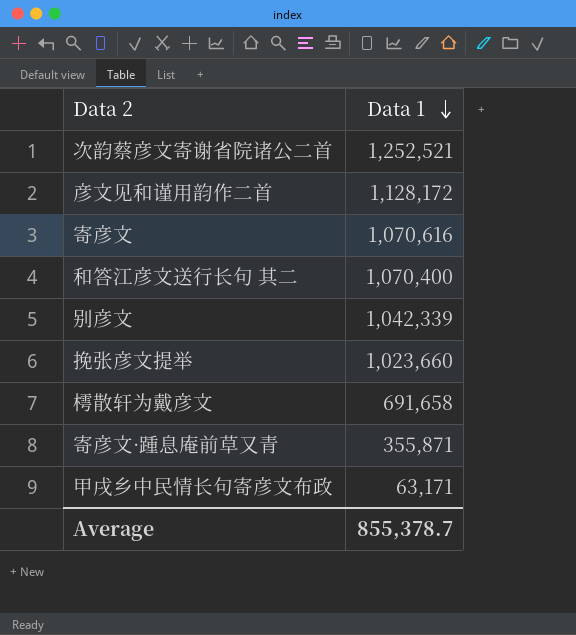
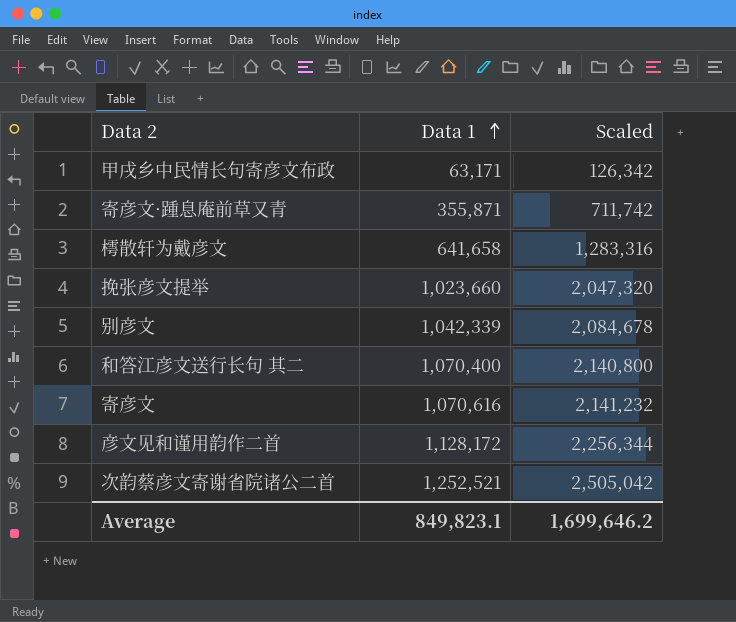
row order: Data 1 descending -> Data 1 ascending
column Scaled | formula: none -> [Data 1] * 2
樗散轩为戴彦文 | Data 1: 691,658 -> 641,658
Average | Data 1: 855,378.7 -> 849,823.1

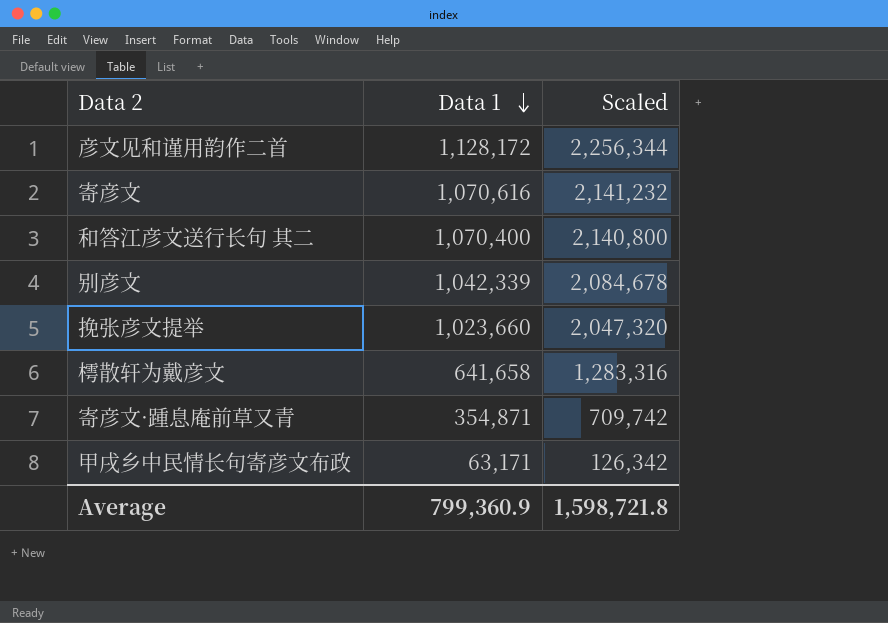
row order: Data 1 ascending -> Data 1 descending
row 次韵蔡彦文寄谢省院诸公二首: 1,252,521 | 2,505,042 -> none
寄彦文·踵息庵前草又青 | Data 1: 355,871 -> 354,871
寄彦文·踵息庵前草又青 | Scaled: 711,742 -> 709,742
Average | Data 1: 849,823.1 -> 799,360.9
Average | Scaled: 1,699,646.2 -> 1,598,721.8

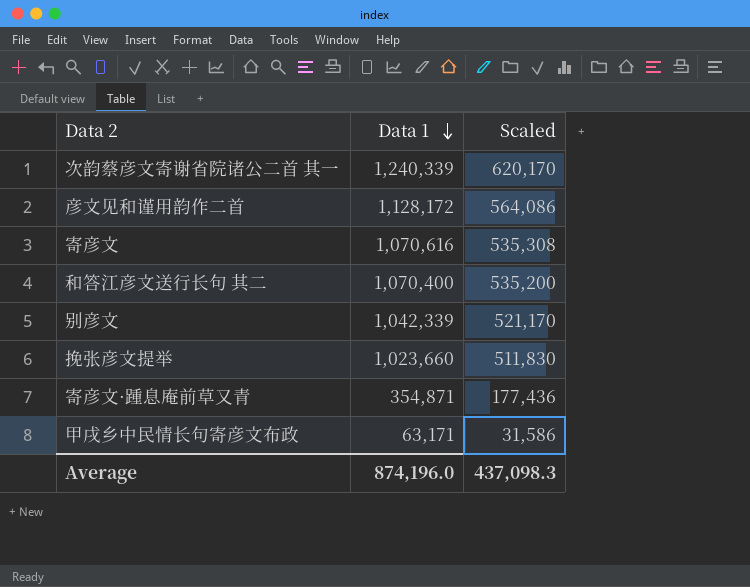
column Scaled | formula: [Data 1] * 2 -> [Data 1] * 0.5
row 樗散轩为戴彦文: 641,658 | 1,283,316 -> none
row 次韵蔡彦文寄谢省院诸公二首 其一: none -> 1,240,339 | 620,170
Average | Data 1: 799,360.9 -> 874,196.0
Average | Scaled: 1,598,721.8 -> 437,098.3

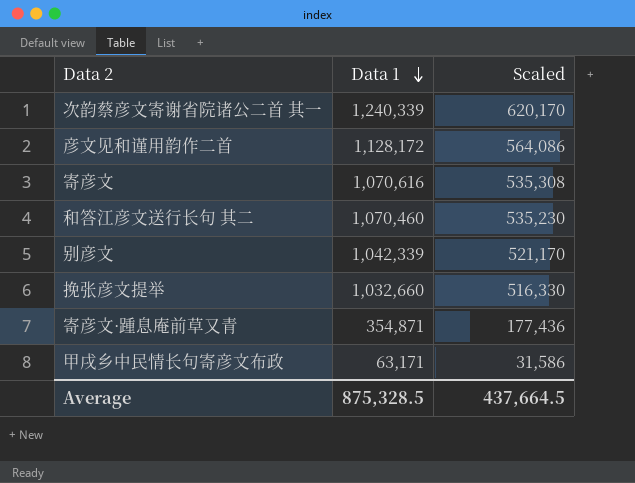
和答江彦文送行长句 其二 | Data 1: 1,070,400 -> 1,070,460
和答江彦文送行长句 其二 | Scaled: 535,200 -> 535,230
挽张彦文提举 | Data 1: 1,023,660 -> 1,032,660
挽张彦文提举 | Scaled: 511,830 -> 516,330
Average | Data 1: 874,196.0 -> 875,328.5
Average | Scaled: 437,098.3 -> 437,664.5

